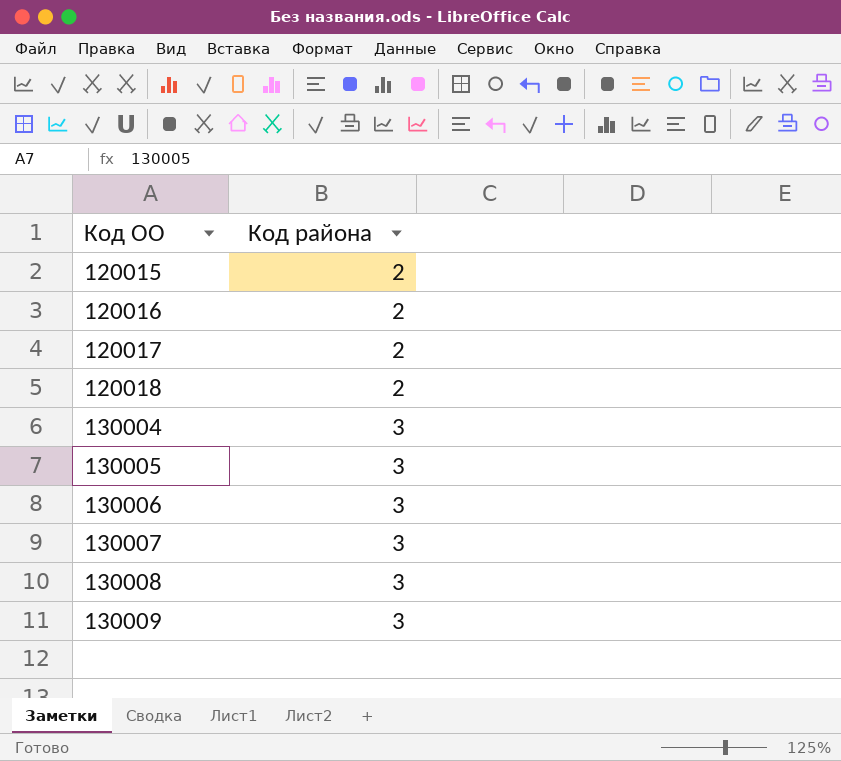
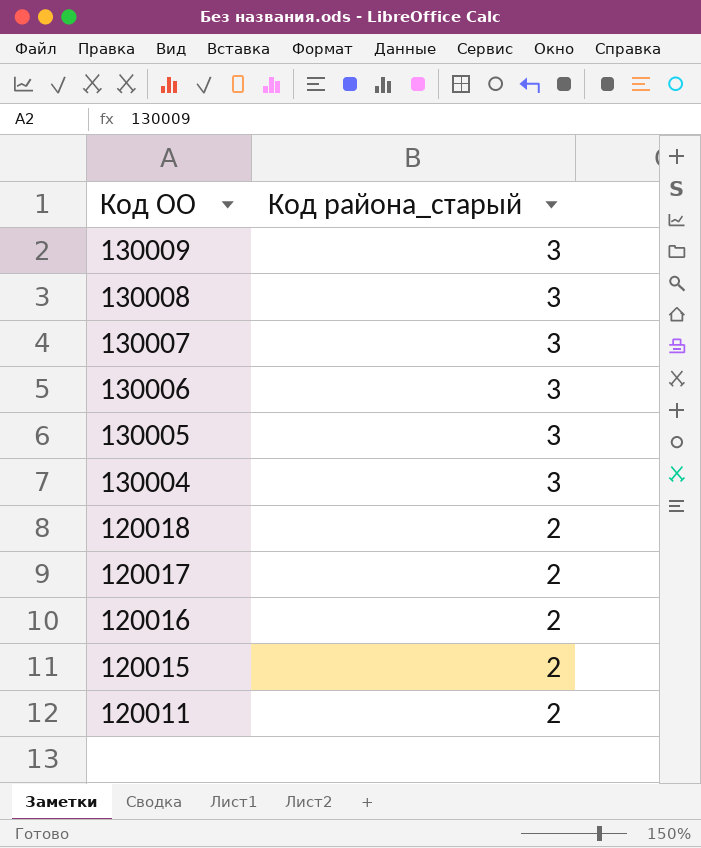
row order: Код ОО ascending -> Код ОО descending
column name: Код района -> Код района_старый
row 120011: none -> 2

